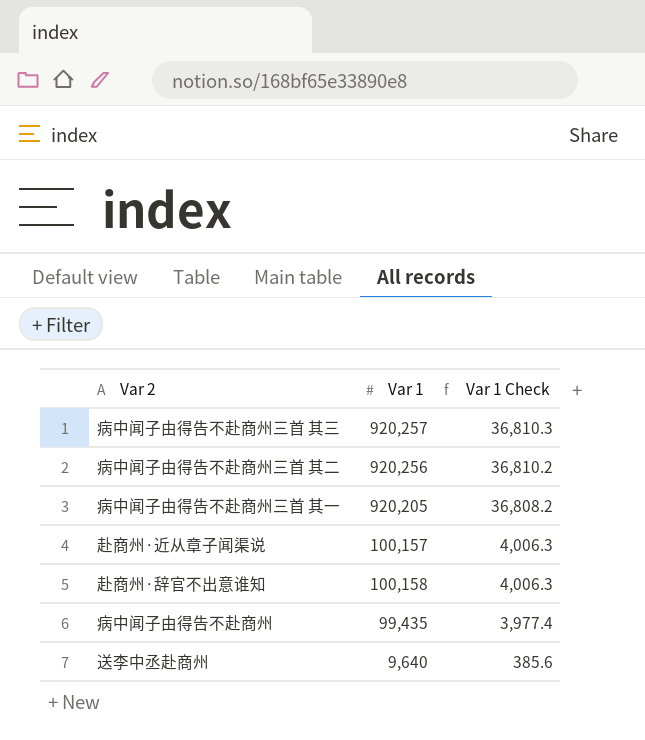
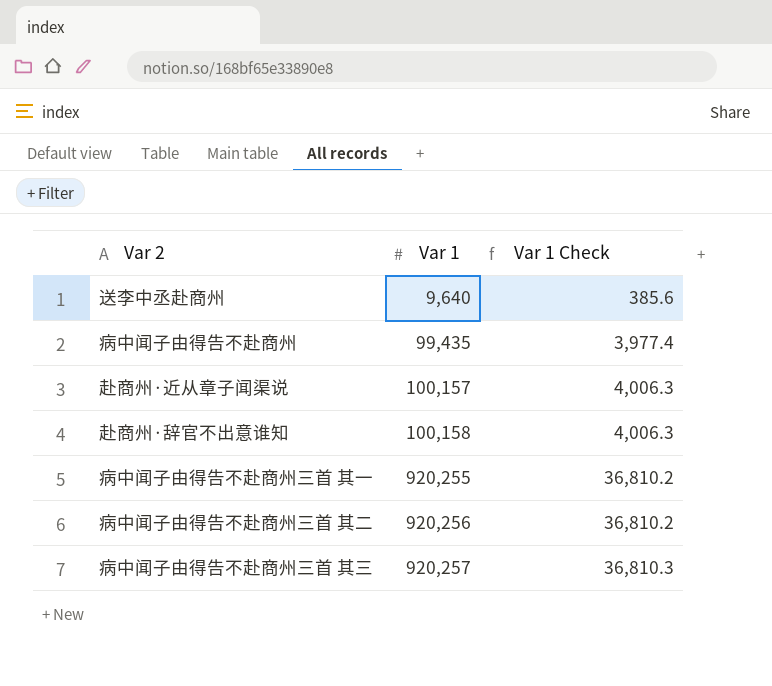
row order: Var 1 Check descending -> Var 1 ascending
病中闻子由得告不赴商州三首 其一 | Var 1: 920,205 -> 920,255
病中闻子由得告不赴商州三首 其一 | Var 1 Check: 36,808.2 -> 36,810.2

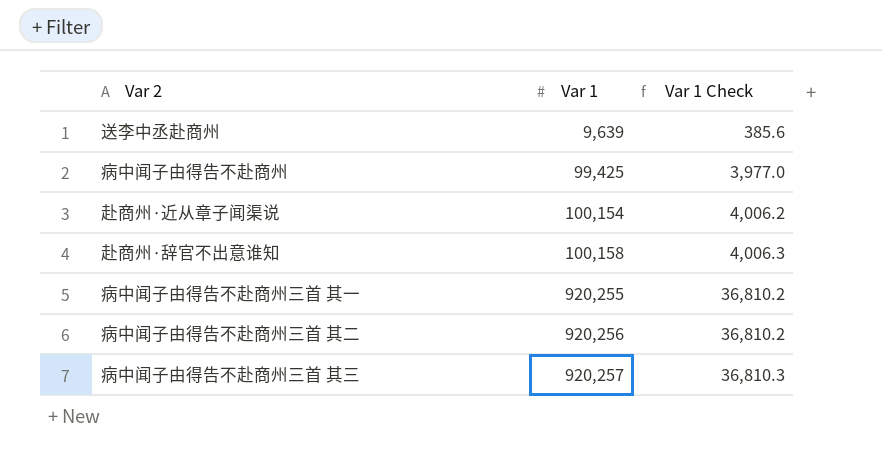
送李中丞赴商州 | Var 1: 9,640 -> 9,639
病中闻子由得告不赴商州 | Var 1: 99,435 -> 99,425
病中闻子由得告不赴商州 | Var 1 Check: 3,977.4 -> 3,977.0
赴商州·近从章子闻渠说 | Var 1: 100,157 -> 100,154
赴商州·近从章子闻渠说 | Var 1 Check: 4,006.3 -> 4,006.2

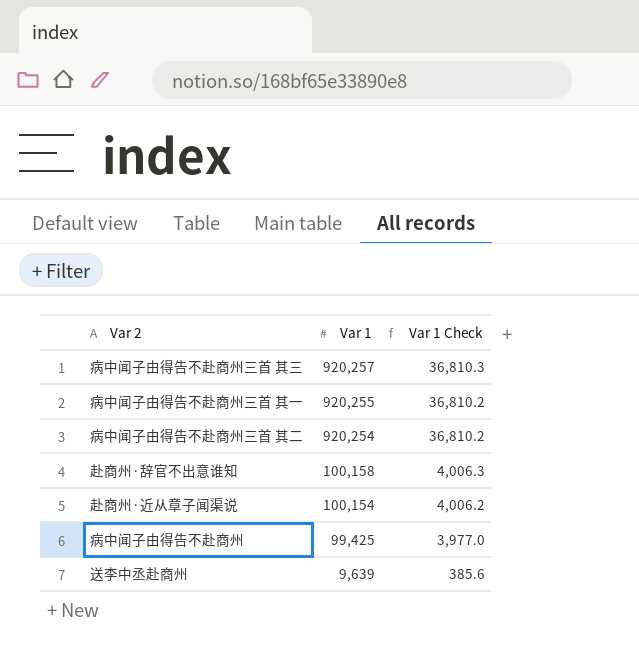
row order: Var 1 ascending -> Var 1 descending
病中闻子由得告不赴商州三首 其二 | Var 1: 920,256 -> 920,254

